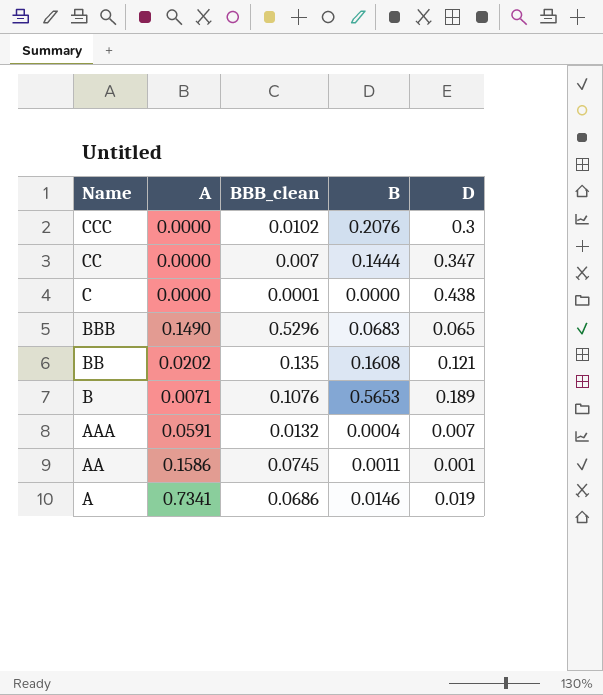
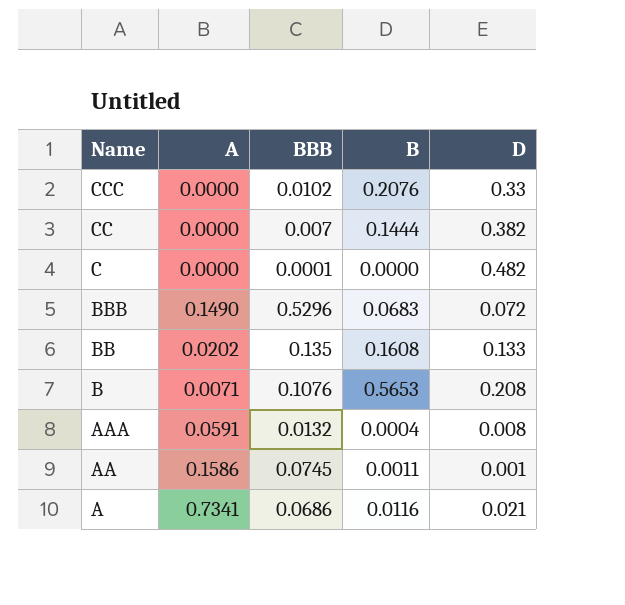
column name: BBB_clean -> BBB
CCC | D: 0.3 -> 0.33
CC | D: 0.347 -> 0.382
C | D: 0.438 -> 0.482
BBB | D: 0.065 -> 0.072
BB | D: 0.121 -> 0.133
B | D: 0.189 -> 0.208
AAA | D: 0.007 -> 0.008
A | B: 0.0146 -> 0.0116
A | D: 0.019 -> 0.021

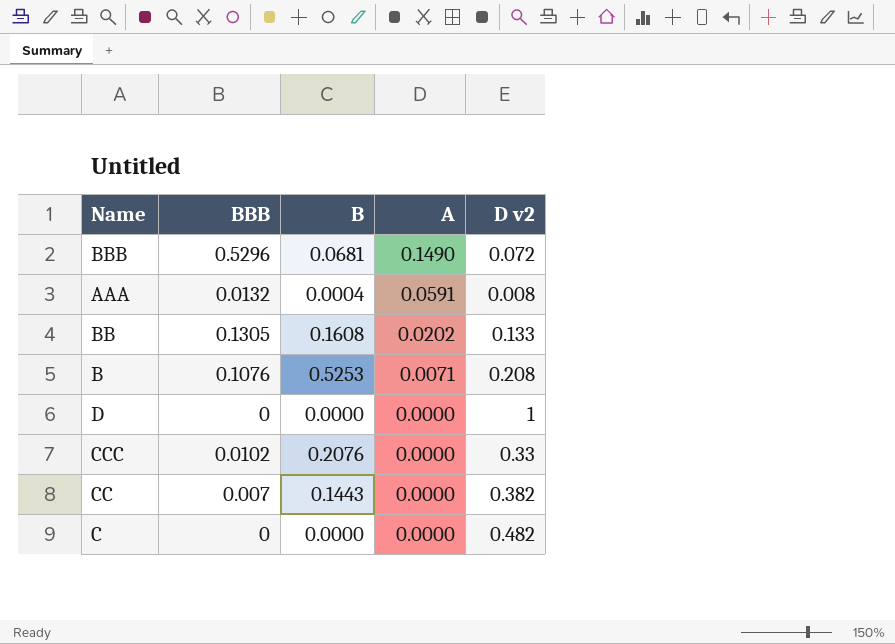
row order: Name descending -> A descending
column A | position: 2 -> 4
column name: D -> D v2
row AA: 0.1586 | 0.0745 | 0.0011 | 0.001 -> none
row A: 0.7341 | 0.0686 | 0.0116 | 0.021 -> none
BBB | B: 0.0683 -> 0.0681
BB | BBB: 0.135 -> 0.1305
B | B: 0.5653 -> 0.5253
row D: none -> 0 | 0.0000 | 0.0000 | 1
CC | B: 0.1444 -> 0.1443
C | BBB: 0.0001 -> 0

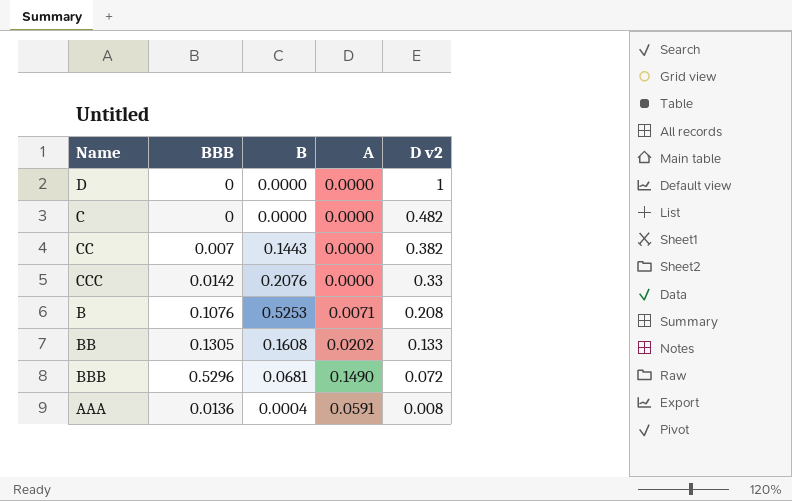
row order: A descending -> D v2 descending
CCC | BBB: 0.0102 -> 0.0142
AAA | BBB: 0.0132 -> 0.0136

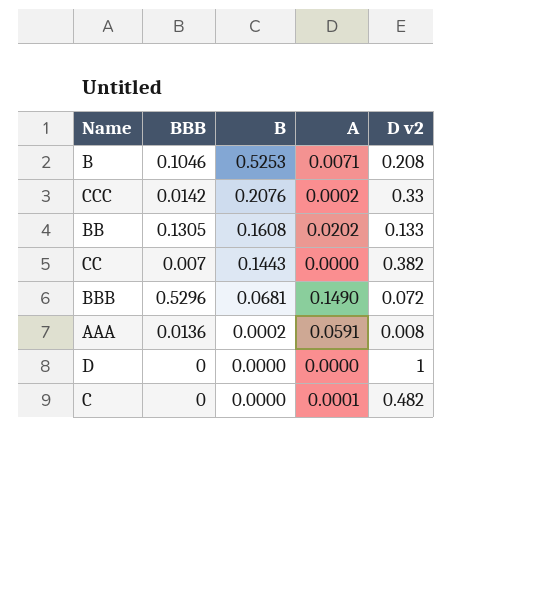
row order: D v2 descending -> B descending
B | BBB: 0.1076 -> 0.1046
CCC | A: 0.0000 -> 0.0002
AAA | B: 0.0004 -> 0.0002
C | A: 0.0000 -> 0.0001

